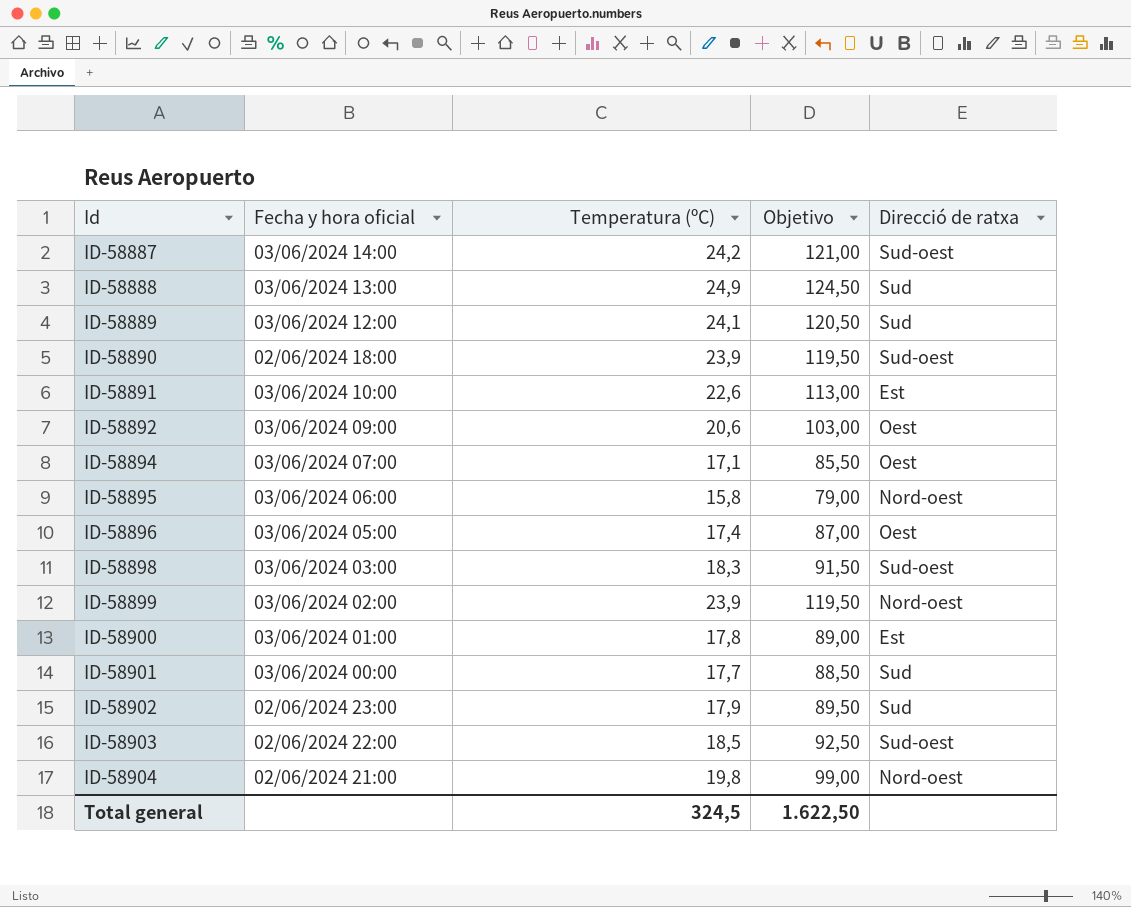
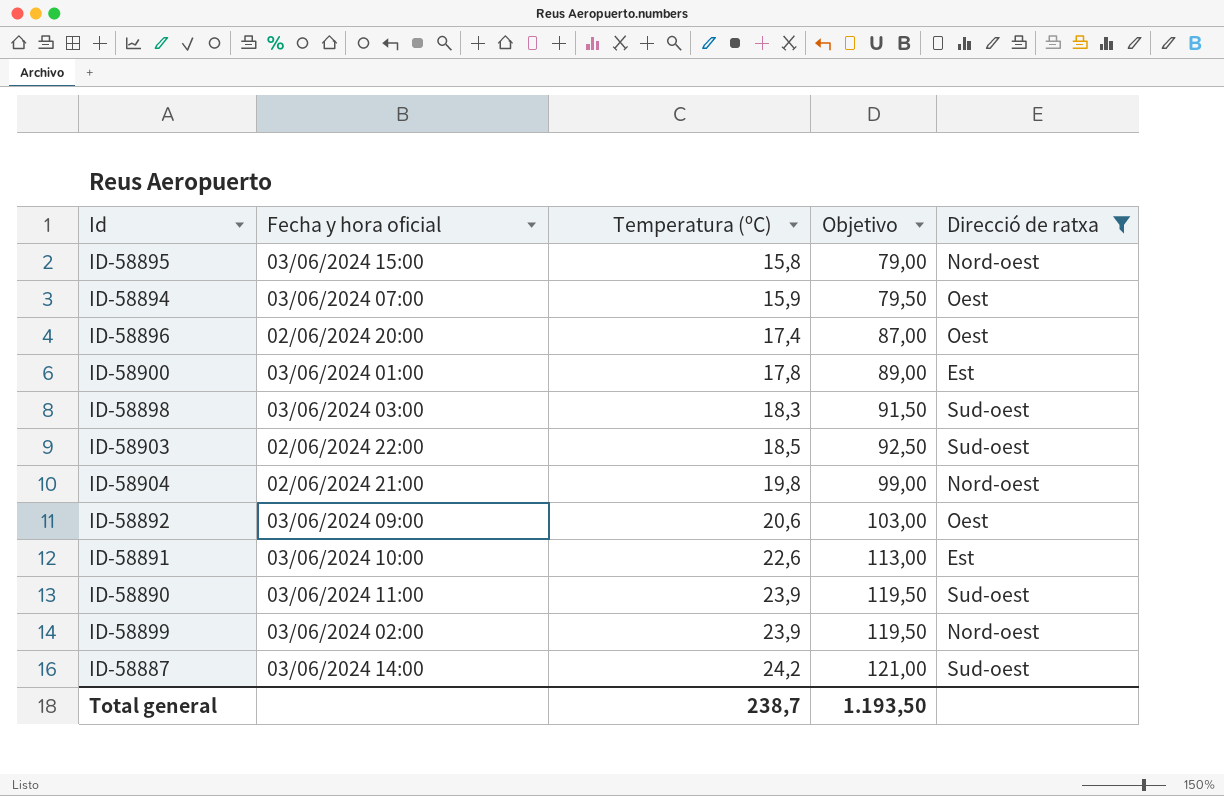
filter: none -> Direcció de ratxa != Sud
row order: Id ascending -> Temperatura (ºC) ascending
ID-58895 | Fecha y hora oficial: 03/06/2024 06:00 -> 03/06/2024 15:00
ID-58894 | Temperatura (ºC): 17,1 -> 15,9
ID-58894 | Objetivo: 85,50 -> 79,50
ID-58896 | Fecha y hora oficial: 03/06/2024 05:00 -> 02/06/2024 20:00
ID-58890 | Fecha y hora oficial: 02/06/2024 18:00 -> 03/06/2024 11:00
Total general | Temperatura (ºC): 324,5 -> 238,7
Total general | Objetivo: 1.622,50 -> 1.193,50

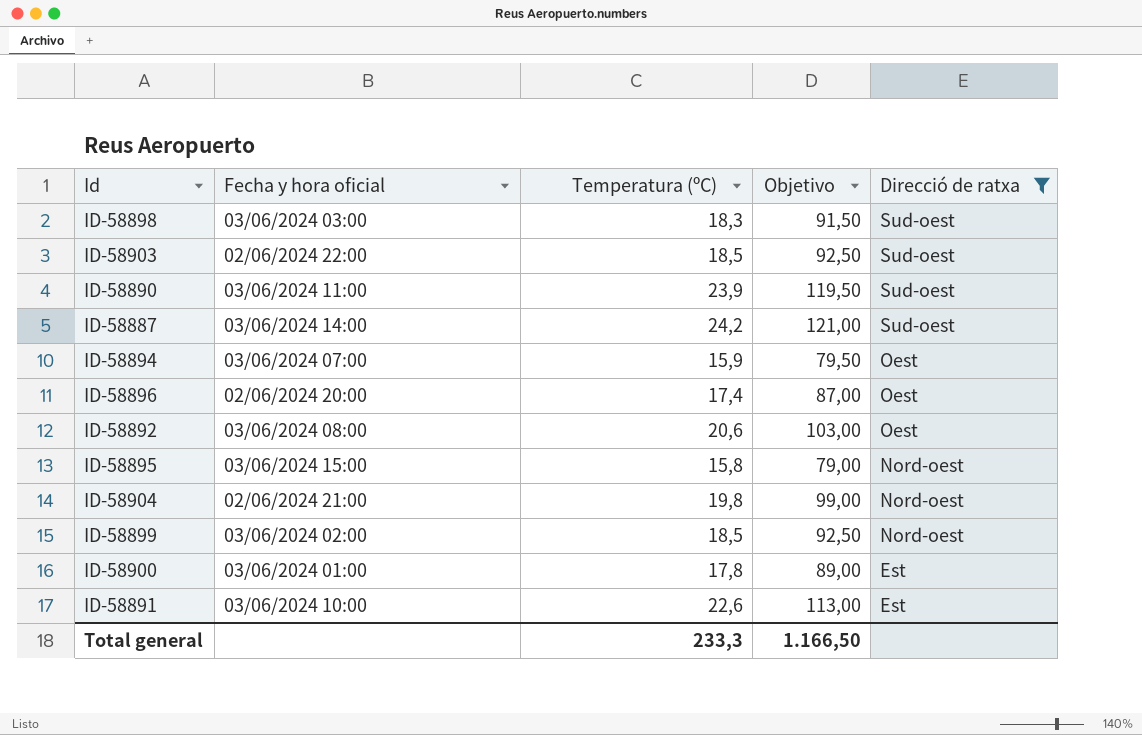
row order: Temperatura (ºC) ascending -> Direcció de ratxa descending
ID-58892 | Fecha y hora oficial: 03/06/2024 09:00 -> 03/06/2024 08:00
ID-58899 | Temperatura (ºC): 23,9 -> 18,5
ID-58899 | Objetivo: 119,50 -> 92,50
Total general | Temperatura (ºC): 238,7 -> 233,3
Total general | Objetivo: 1.193,50 -> 1.166,50

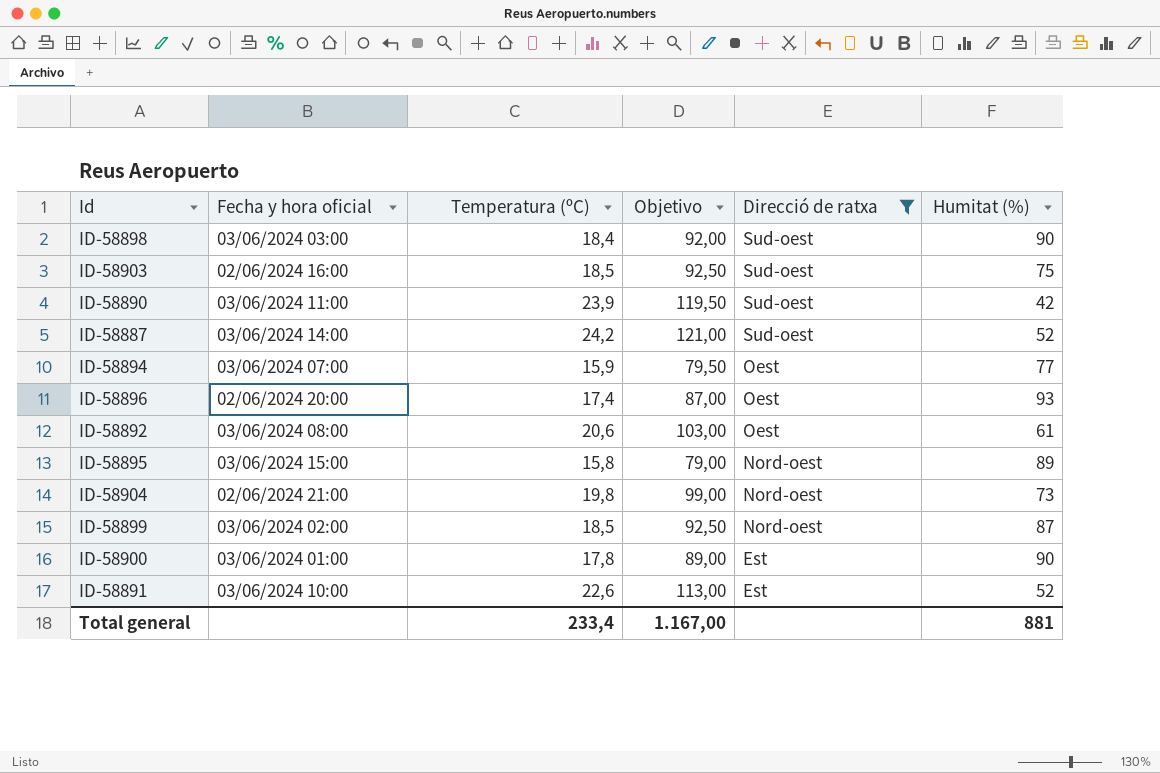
column Humitat (%) | position: none -> 6
ID-58898 | Temperatura (ºC): 18,3 -> 18,4
ID-58898 | Objetivo: 91,50 -> 92,00
ID-58903 | Fecha y hora oficial: 02/06/2024 22:00 -> 02/06/2024 16:00
Total general | Temperatura (ºC): 233,3 -> 233,4
Total general | Objetivo: 1.166,50 -> 1.167,00

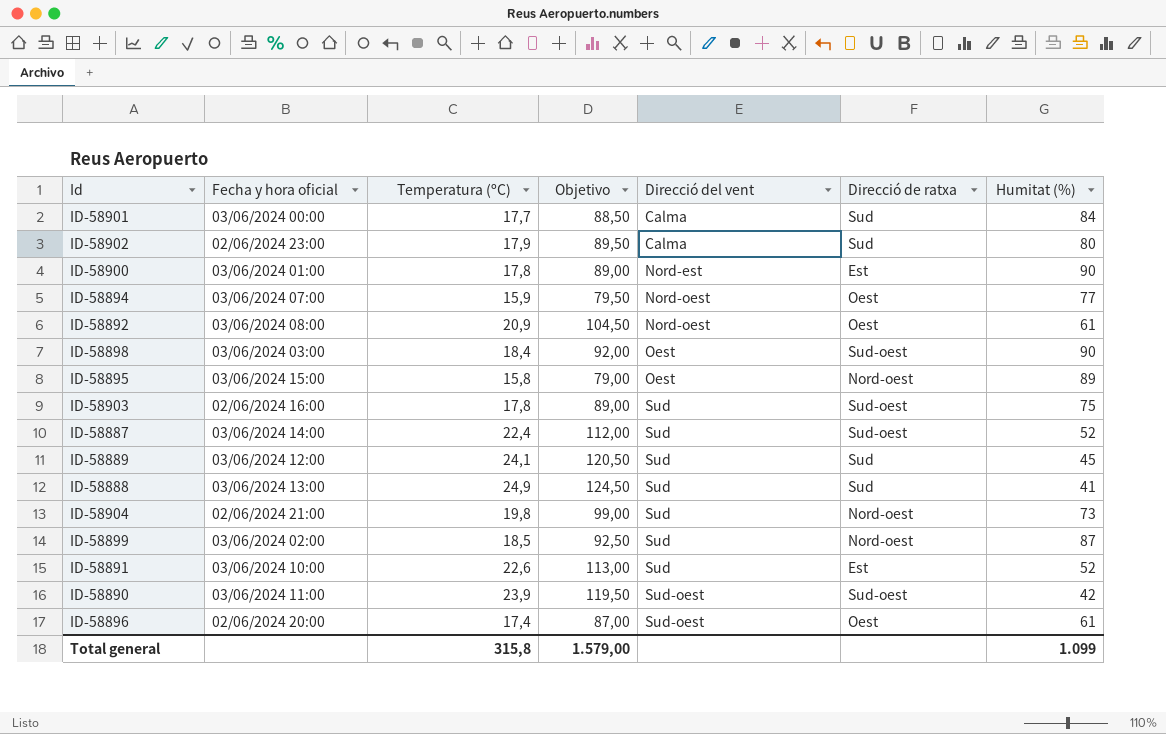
filter: Direcció de ratxa != Sud -> none
row order: Direcció de ratxa descending -> Direcció del vent ascending
column Direcció del vent | position: none -> 5
ID-58892 | Temperatura (ºC): 20,6 -> 20,9
ID-58892 | Objetivo: 103,00 -> 104,50
ID-58903 | Temperatura (ºC): 18,5 -> 17,8
ID-58903 | Objetivo: 92,50 -> 89,00
ID-58887 | Temperatura (ºC): 24,2 -> 22,4
ID-58887 | Objetivo: 121,00 -> 112,00
ID-58896 | Humitat (%): 93 -> 61
Total general | Temperatura (ºC): 233,4 -> 315,8
Total general | Objetivo: 1.167,00 -> 1.579,00
Total general | Humitat (%): 881 -> 1.099

